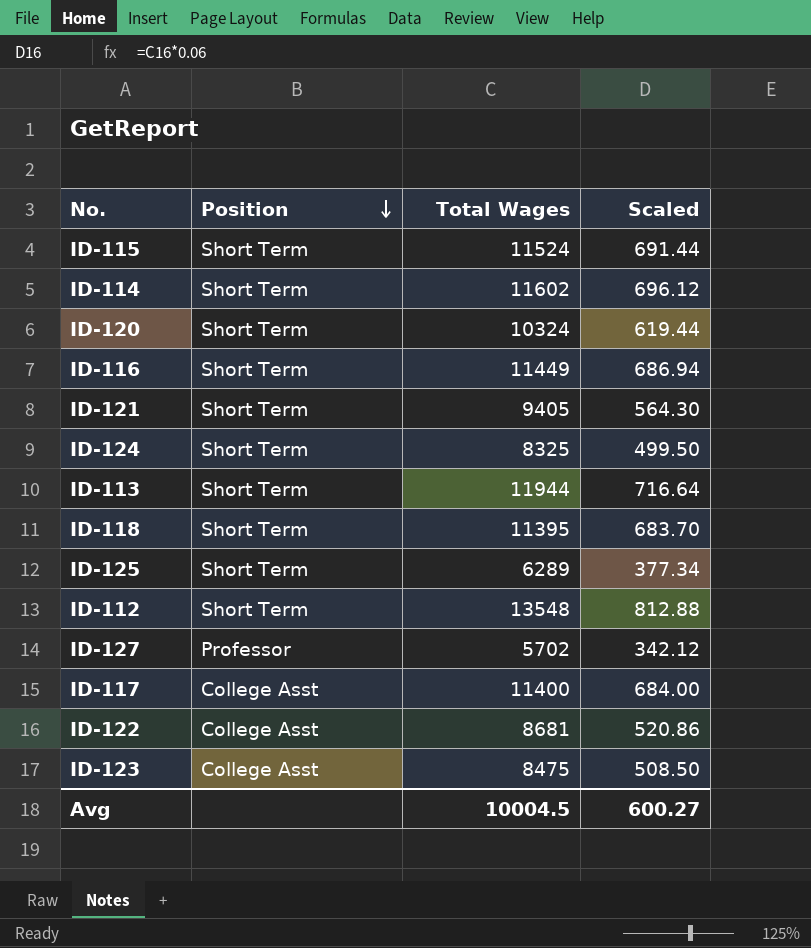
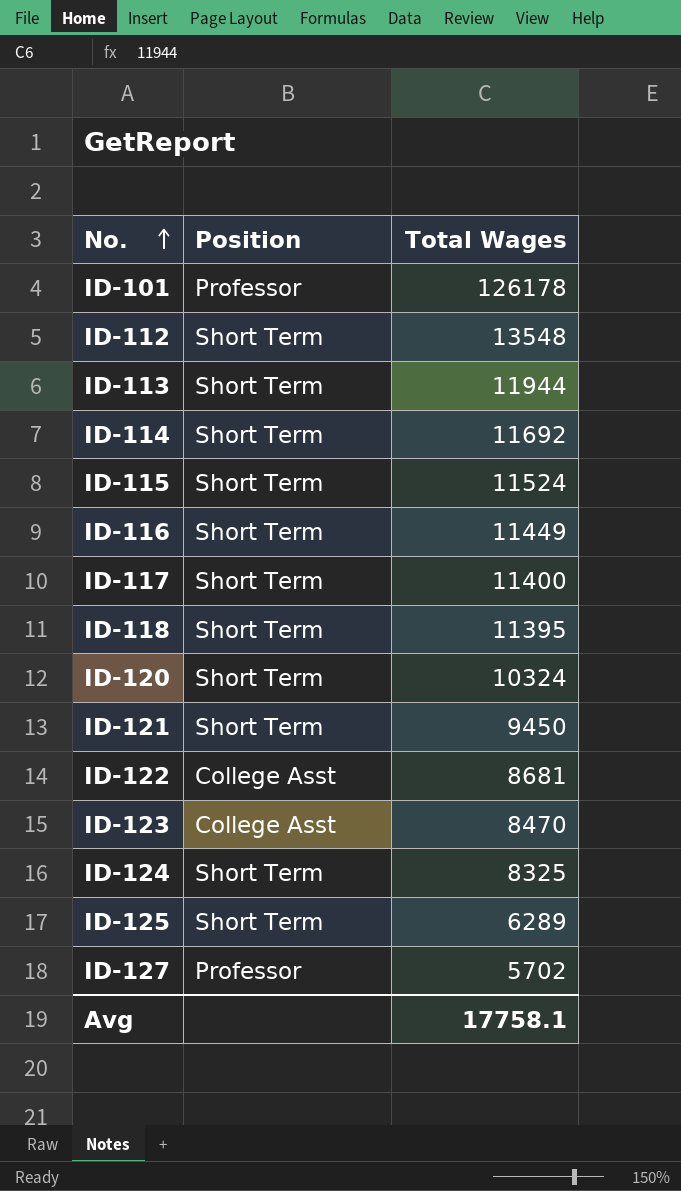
row order: Position descending -> No. ascending
column Scaled | formula: [Total Wages] * 0.06 -> none
row ID-101: none -> Professor | 126178
ID-114 | Total Wages: 11602 -> 11692
ID-117 | Position: College Asst -> Short Term
ID-121 | Total Wages: 9405 -> 9450
ID-123 | Total Wages: 8475 -> 8470
Avg | Total Wages: 10004.5 -> 17758.1

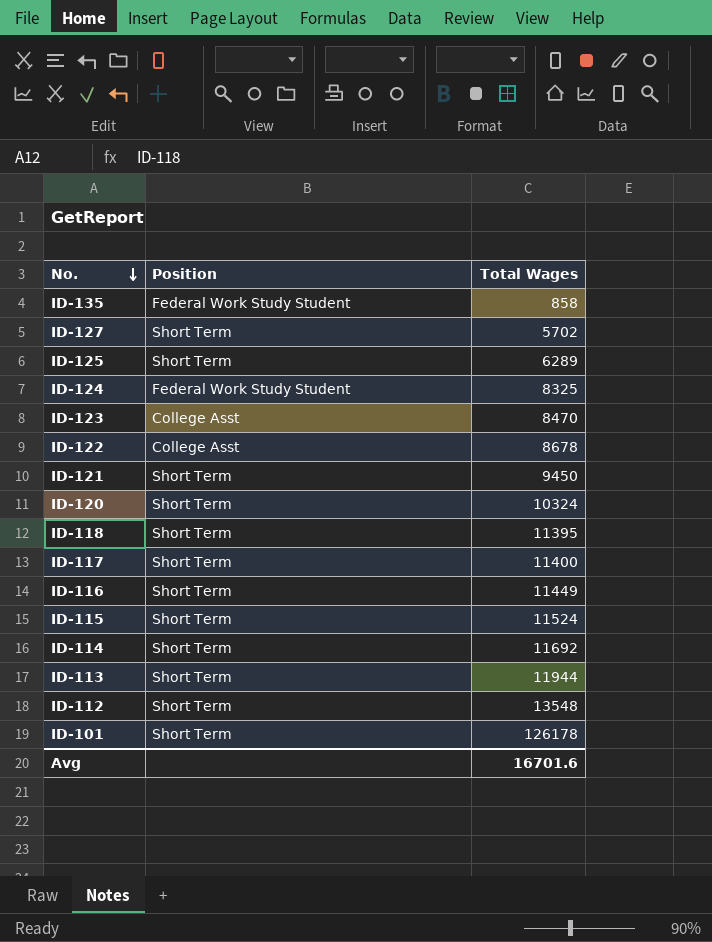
row order: No. ascending -> No. descending
row ID-135: none -> Federal Work Study Student | 858
ID-127 | Position: Professor -> Short Term
ID-124 | Position: Short Term -> Federal Work Study Student
ID-122 | Total Wages: 8681 -> 8678
ID-101 | Position: Professor -> Short Term
Avg | Total Wages: 17758.1 -> 16701.6

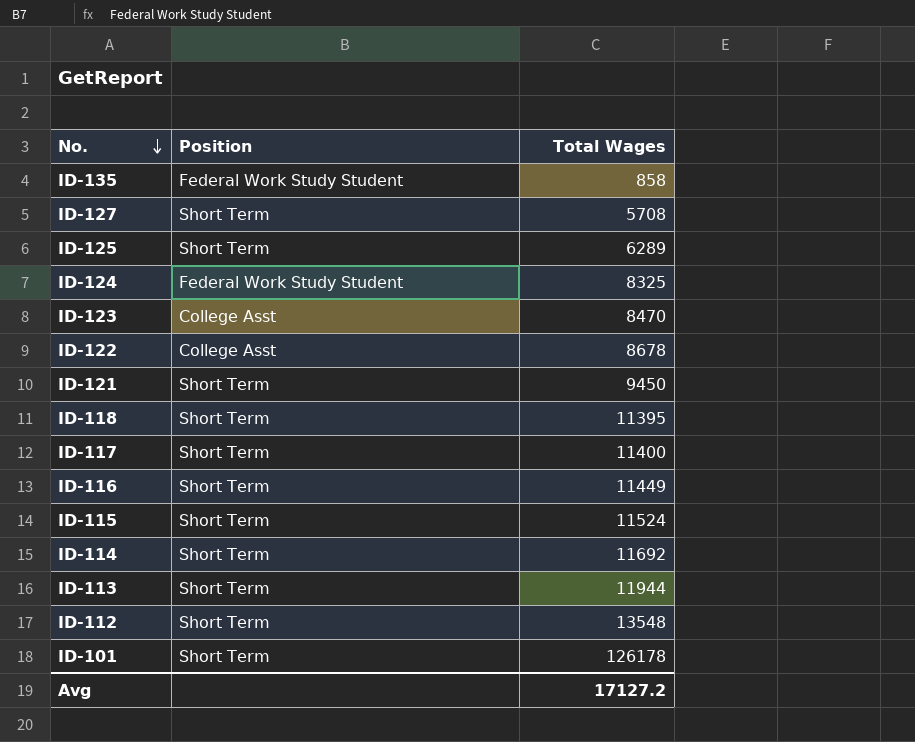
row ID-120: Short Term | 10324 -> none
ID-127 | Total Wages: 5702 -> 5708
Avg | Total Wages: 16701.6 -> 17127.2

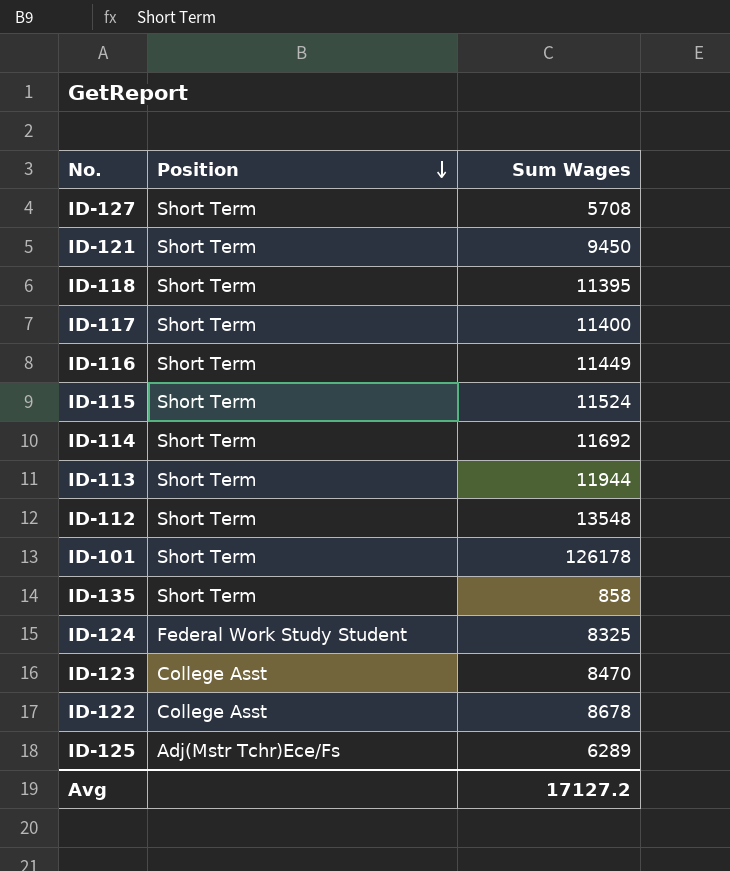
row order: No. descending -> Position descending
column name: Total Wages -> Sum Wages
ID-135 | Position: Federal Work Study Student -> Short Term
ID-125 | Position: Short Term -> Adj(Mstr Tchr)Ece/Fs

